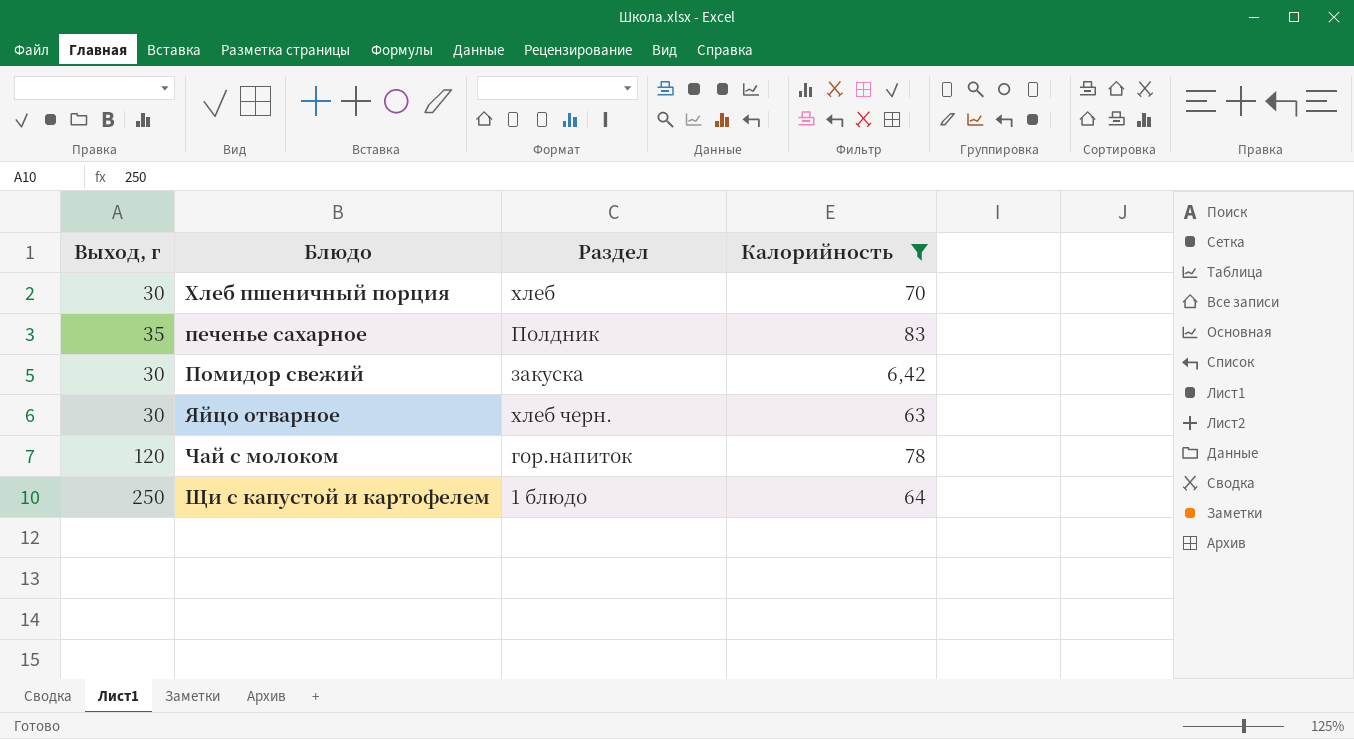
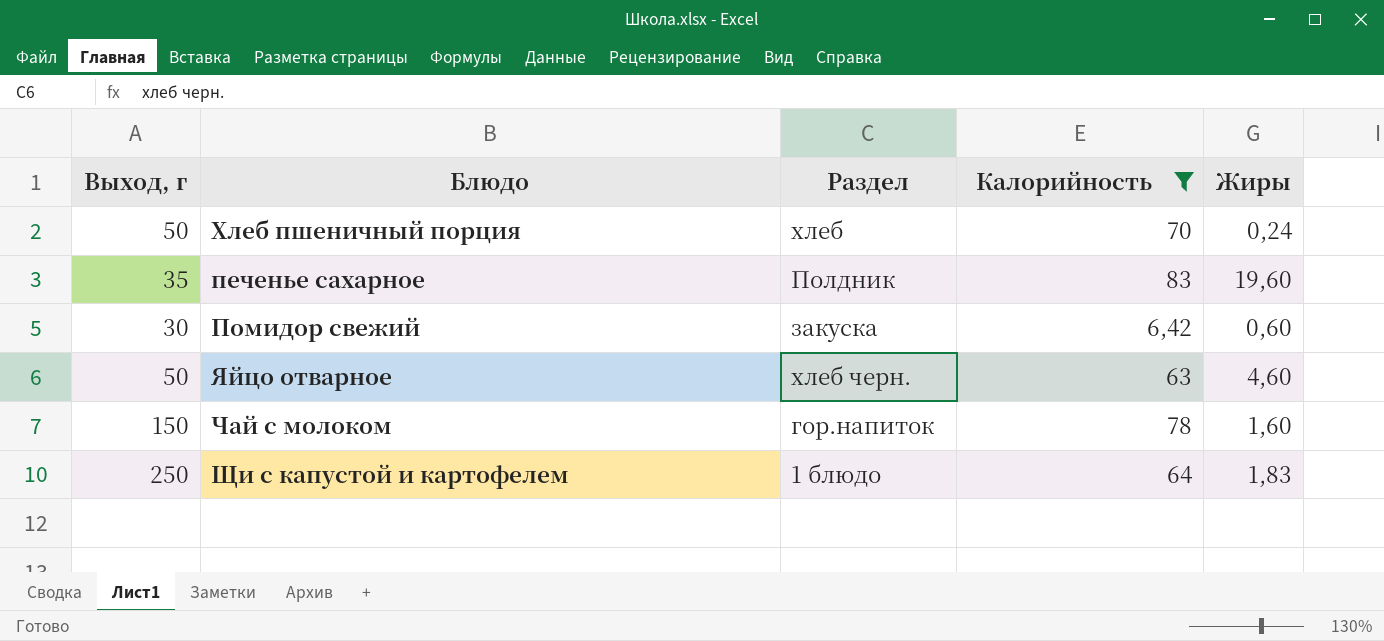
column Жиры | position: none -> 5
Хлеб пшеничный порция | Выход, г: 30 -> 50
Яйцо отварное | Выход, г: 30 -> 50
Чай с молоком | Выход, г: 120 -> 150

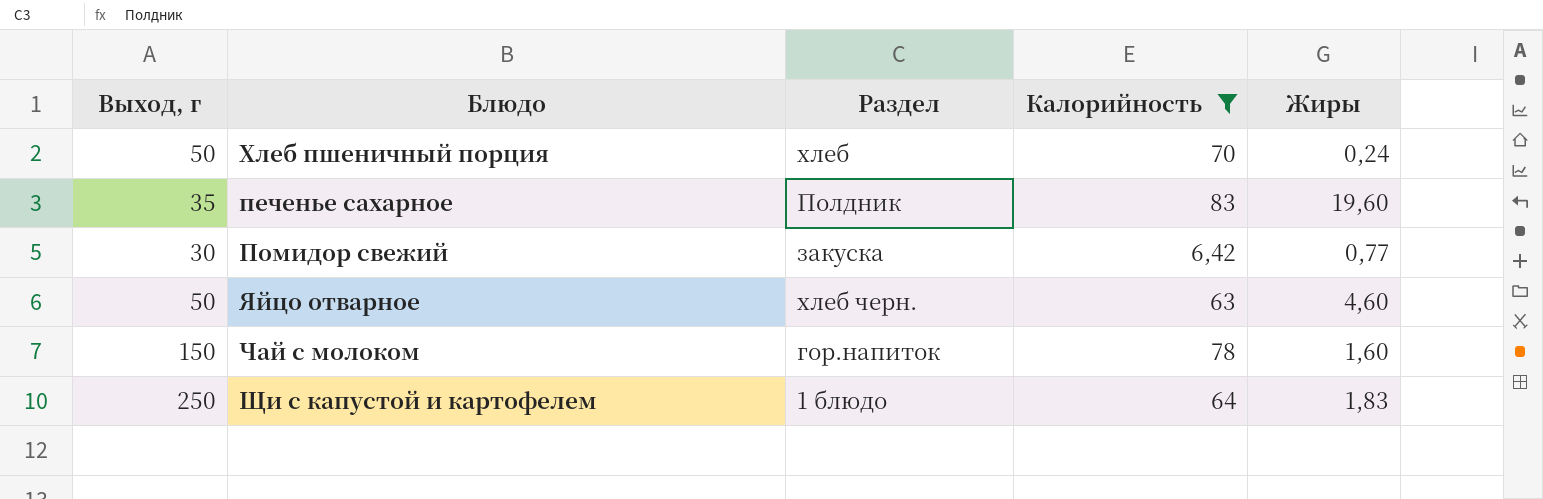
Помидор свежий | Жиры: 0,60 -> 0,77

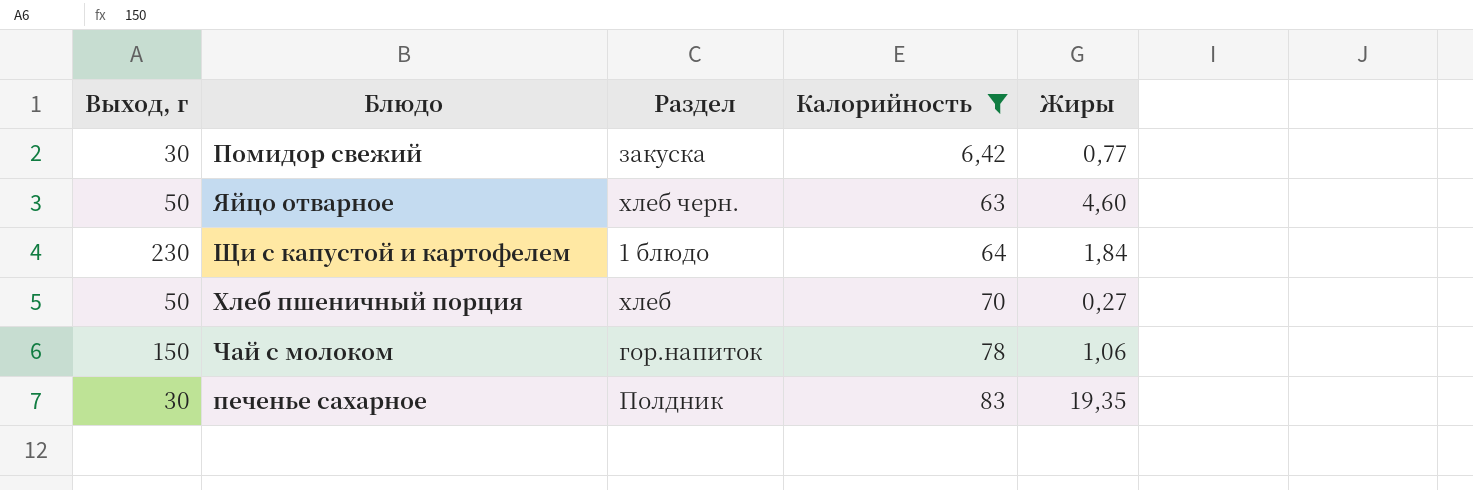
row order: none -> Калорийность ascending
Щи с капустой и картофелем | Выход, г: 250 -> 230
Щи с капустой и картофелем | Жиры: 1,83 -> 1,84
Хлеб пшеничный порция | Жиры: 0,24 -> 0,27
Чай с молоком | Жиры: 1,60 -> 1,06
печенье сахарное | Выход, г: 35 -> 30
печенье сахарное | Жиры: 19,60 -> 19,35

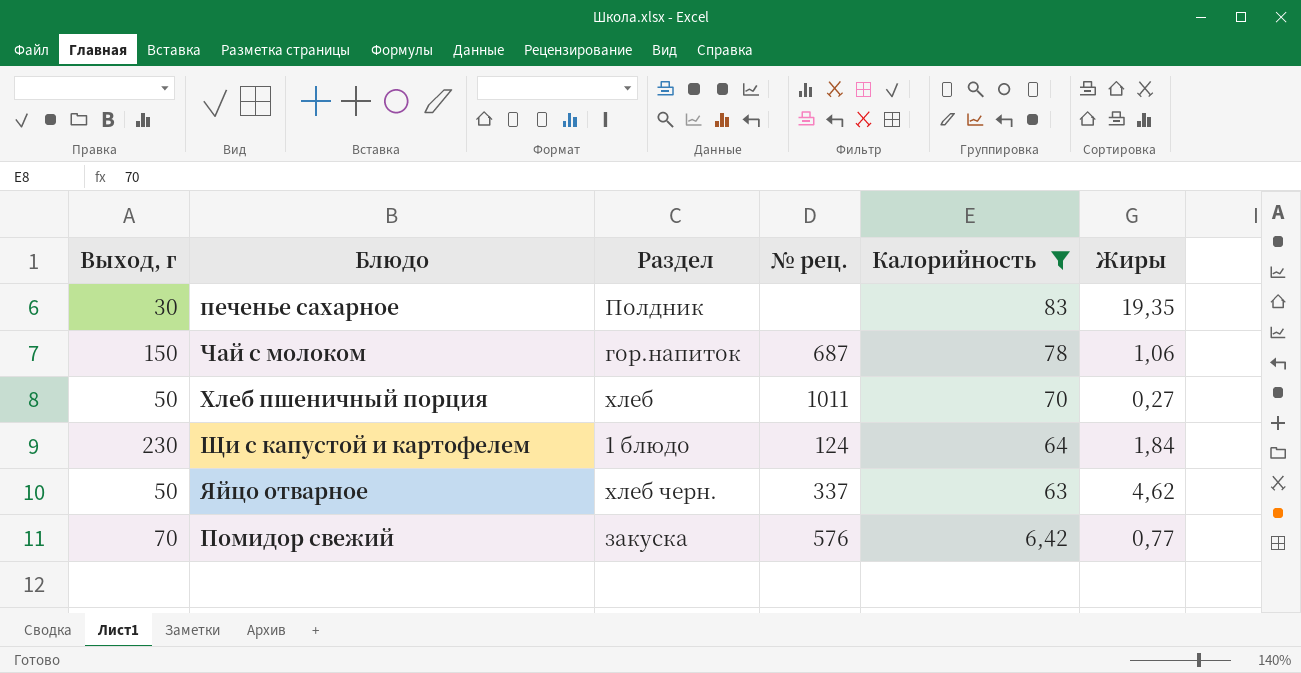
row order: Калорийность ascending -> Калорийность descending
column № рец. | position: none -> 4
Яйцо отварное | Жиры: 4,60 -> 4,62
Помидор свежий | Выход, г: 30 -> 70

